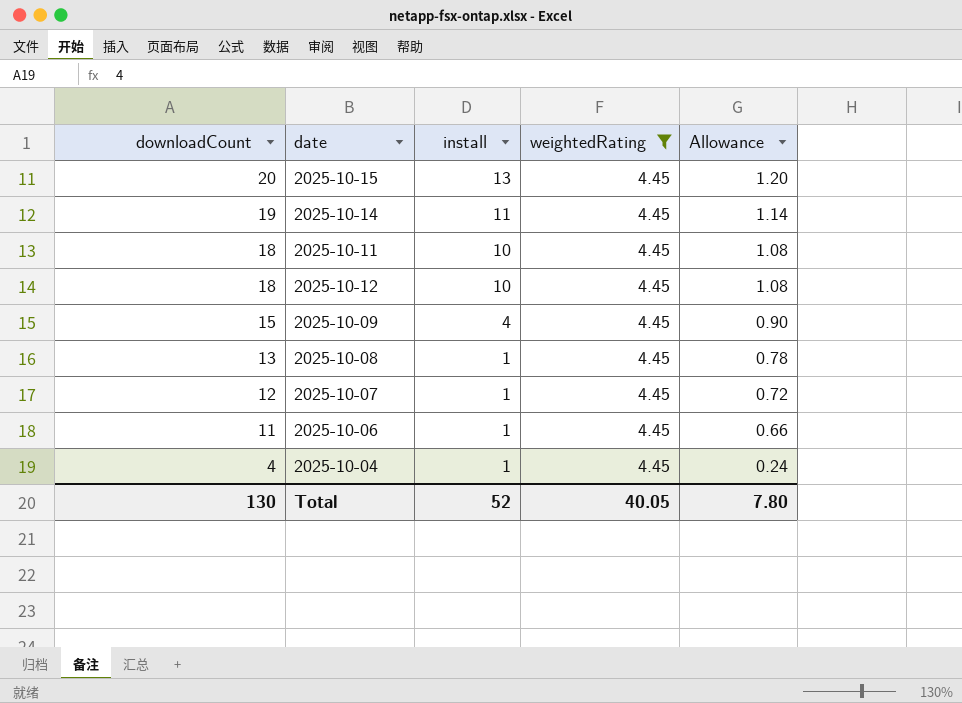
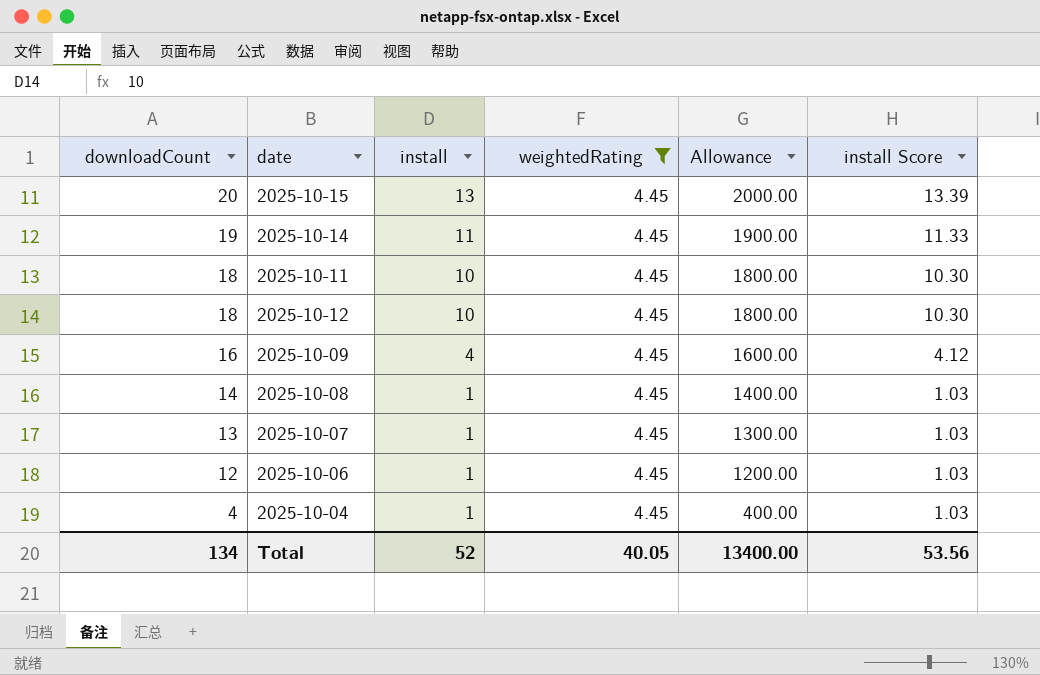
column Allowance | formula: [downloadCount] * 0.06 -> [downloadCount] * 100
column install Score | formula: none -> [install] * 1.03
2025-10-09 | downloadCount: 15 -> 16
2025-10-08 | downloadCount: 13 -> 14
2025-10-07 | downloadCount: 12 -> 13
2025-10-06 | downloadCount: 11 -> 12
Total | downloadCount: 130 -> 134
Total | Allowance: 7.80 -> 13400.00

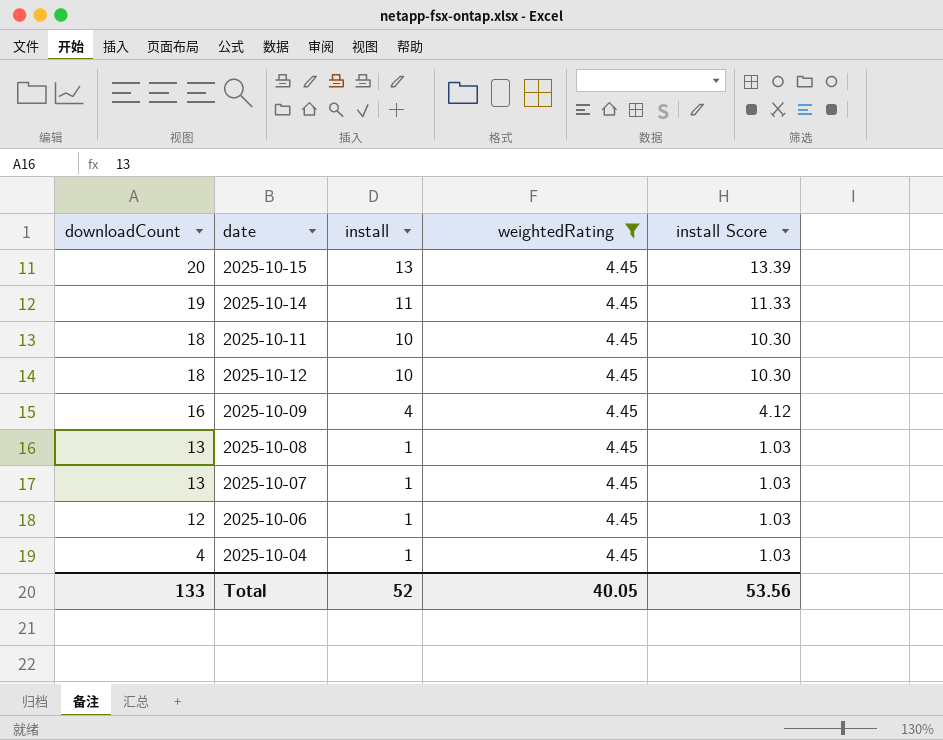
column Allowance | formula: [downloadCount] * 100 -> none
2025-10-08 | downloadCount: 14 -> 13
Total | downloadCount: 134 -> 133

